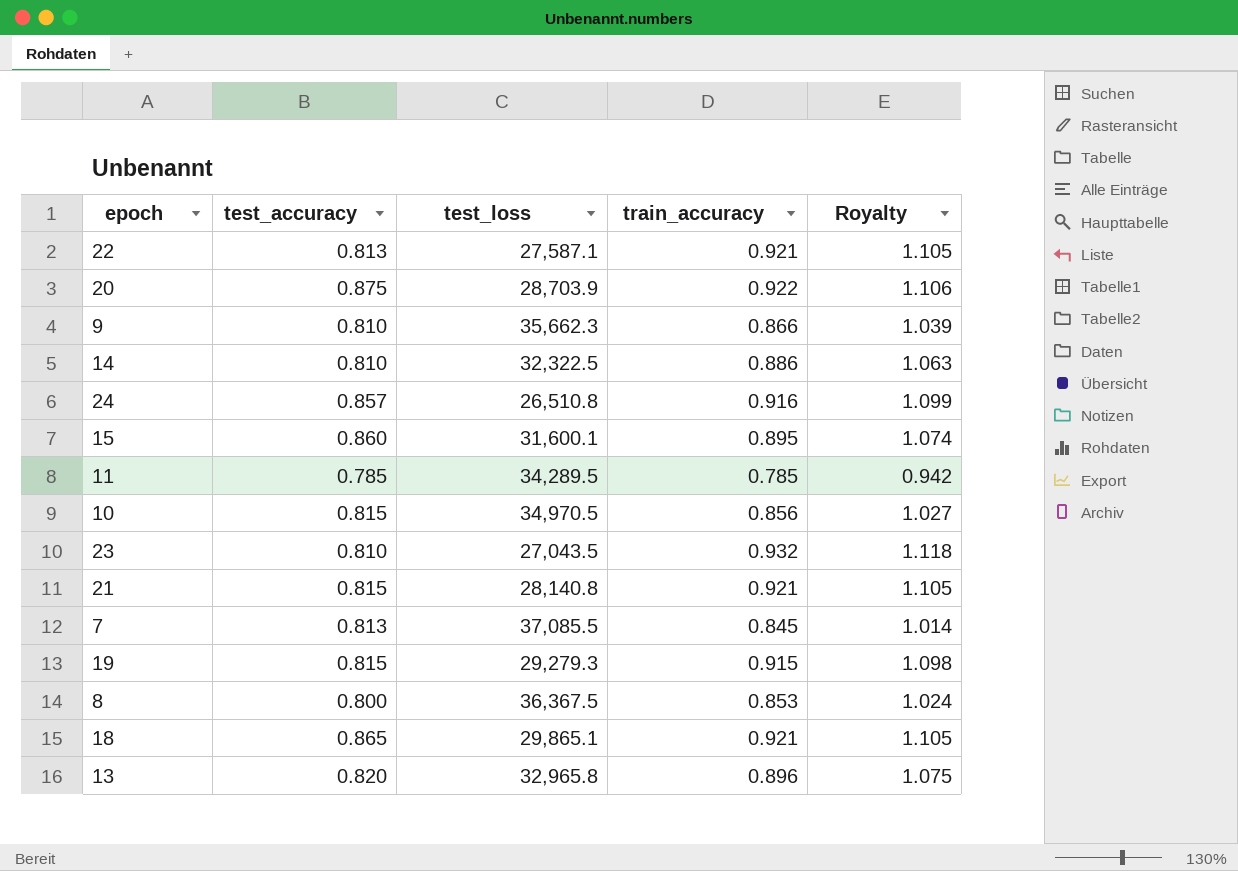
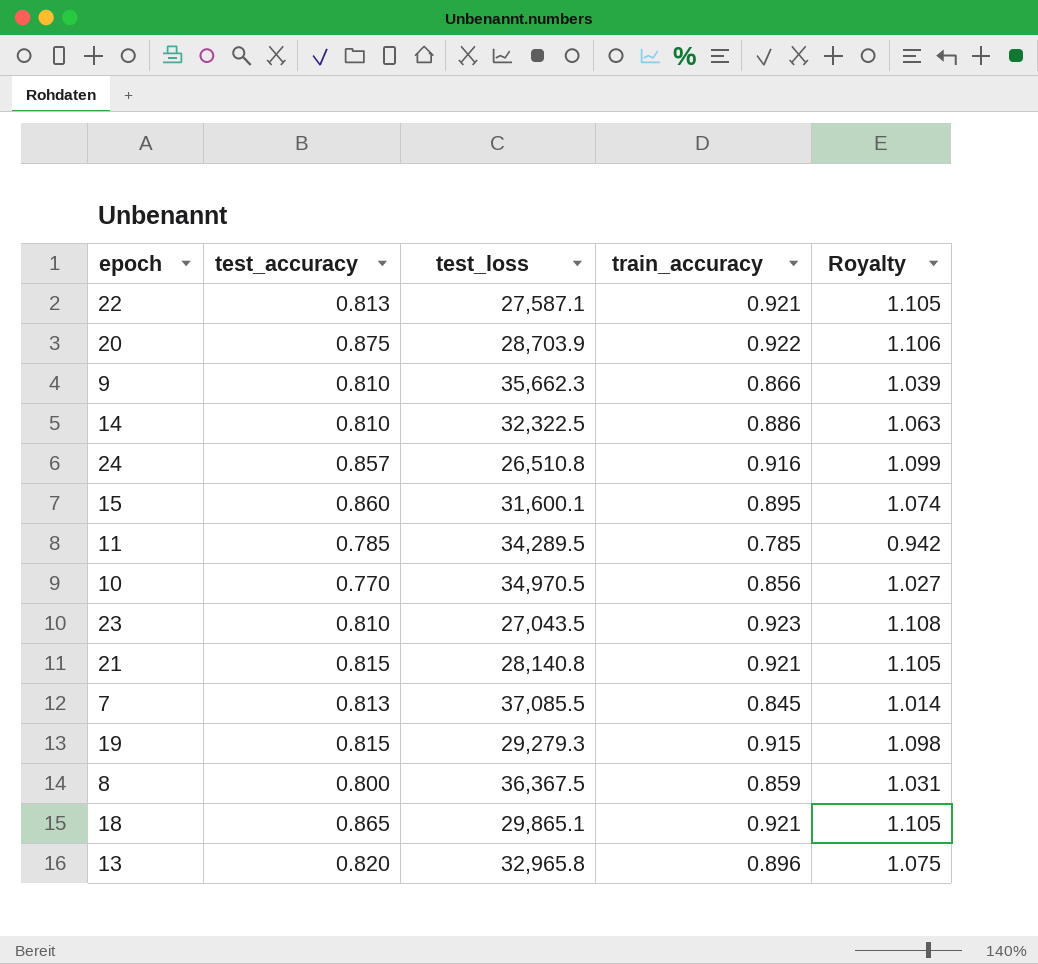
10 | test_accuracy: 0.815 -> 0.770
23 | train_accuracy: 0.932 -> 0.923
23 | Royalty: 1.118 -> 1.108
8 | train_accuracy: 0.853 -> 0.859
8 | Royalty: 1.024 -> 1.031

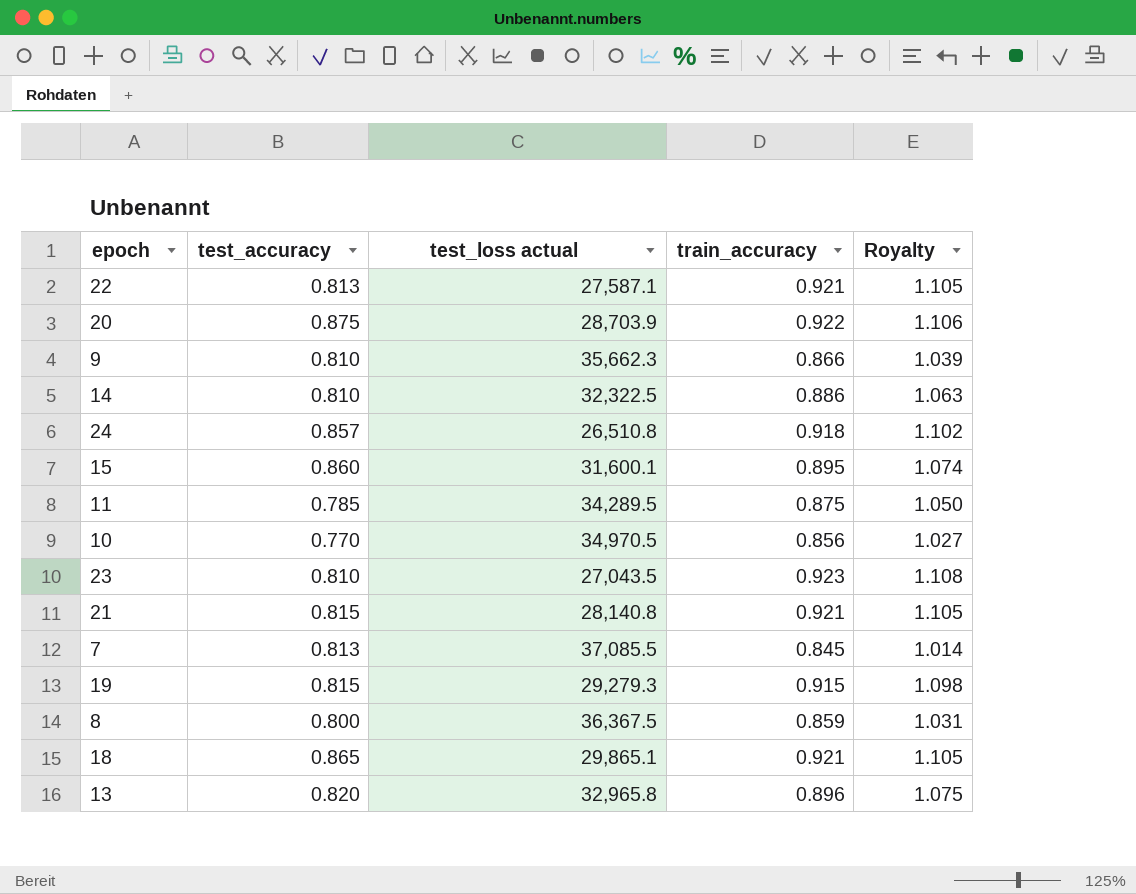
column name: test_loss -> test_loss actual
24 | train_accuracy: 0.916 -> 0.918
24 | Royalty: 1.099 -> 1.102
11 | train_accuracy: 0.785 -> 0.875
11 | Royalty: 0.942 -> 1.050

